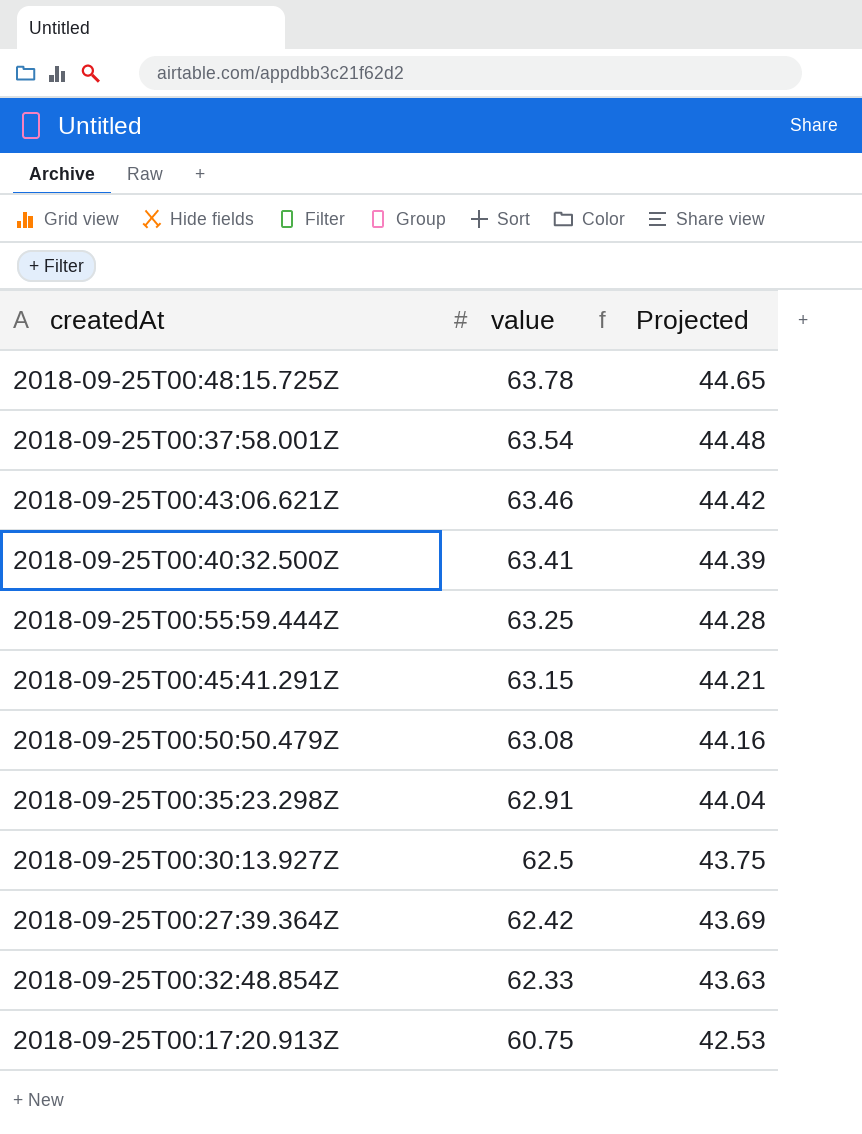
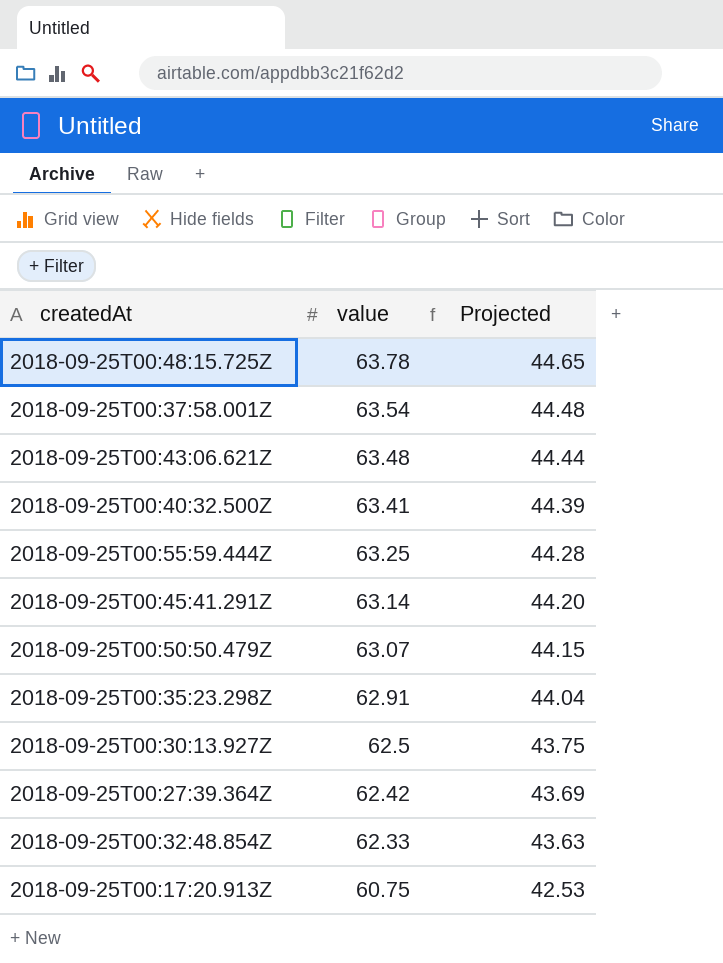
2018-09-25T00:43:06.621Z | value: 63.46 -> 63.48
2018-09-25T00:43:06.621Z | Projected: 44.42 -> 44.44
2018-09-25T00:45:41.291Z | value: 63.15 -> 63.14
2018-09-25T00:45:41.291Z | Projected: 44.21 -> 44.20
2018-09-25T00:50:50.479Z | value: 63.08 -> 63.07
2018-09-25T00:50:50.479Z | Projected: 44.16 -> 44.15

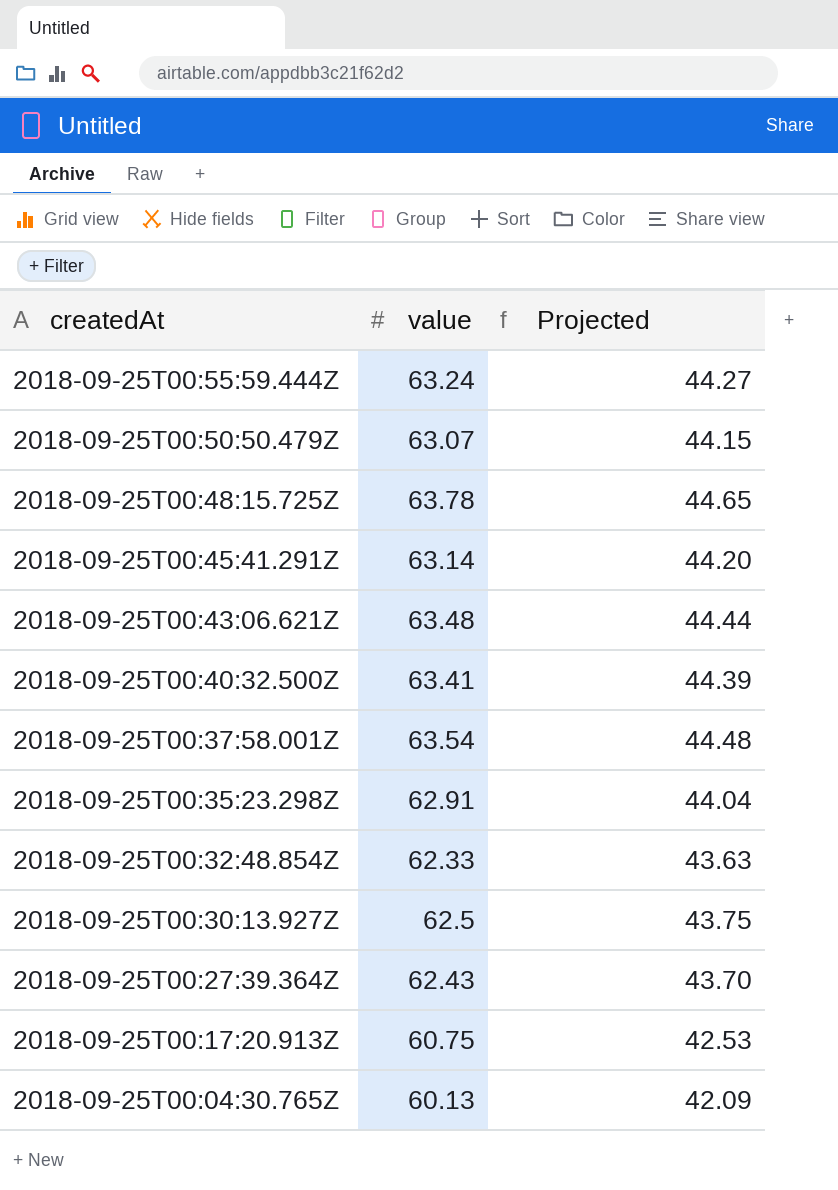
row order: value descending -> createdAt descending
2018-09-25T00:55:59.444Z | value: 63.25 -> 63.24
2018-09-25T00:55:59.444Z | Projected: 44.28 -> 44.27
2018-09-25T00:27:39.364Z | value: 62.42 -> 62.43
2018-09-25T00:27:39.364Z | Projected: 43.69 -> 43.70
row 2018-09-25T00:04:30.765Z: none -> 60.13 | 42.09

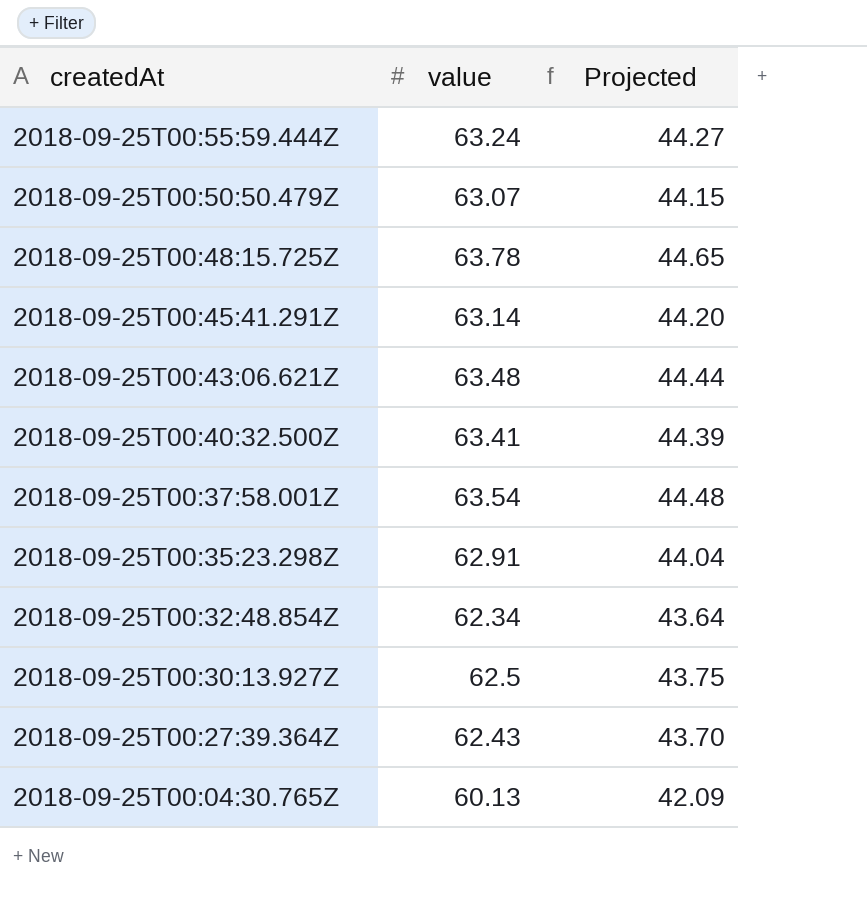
row 2018-09-25T00:17:20.913Z: 60.75 | 42.53 -> none
2018-09-25T00:32:48.854Z | value: 62.33 -> 62.34
2018-09-25T00:32:48.854Z | Projected: 43.63 -> 43.64

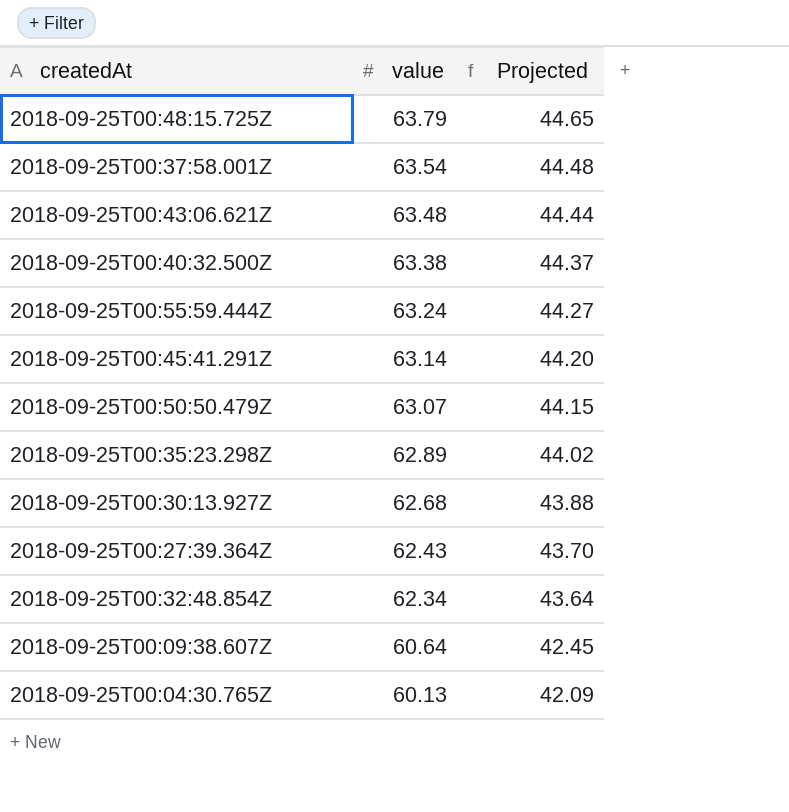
row order: createdAt descending -> value descending
2018-09-25T00:48:15.725Z | value: 63.78 -> 63.79
2018-09-25T00:40:32.500Z | value: 63.41 -> 63.38
2018-09-25T00:40:32.500Z | Projected: 44.39 -> 44.37
2018-09-25T00:35:23.298Z | value: 62.91 -> 62.89
2018-09-25T00:35:23.298Z | Projected: 44.04 -> 44.02
2018-09-25T00:30:13.927Z | value: 62.5 -> 62.68
2018-09-25T00:30:13.927Z | Projected: 43.75 -> 43.88
row 2018-09-25T00:09:38.607Z: none -> 60.64 | 42.45

